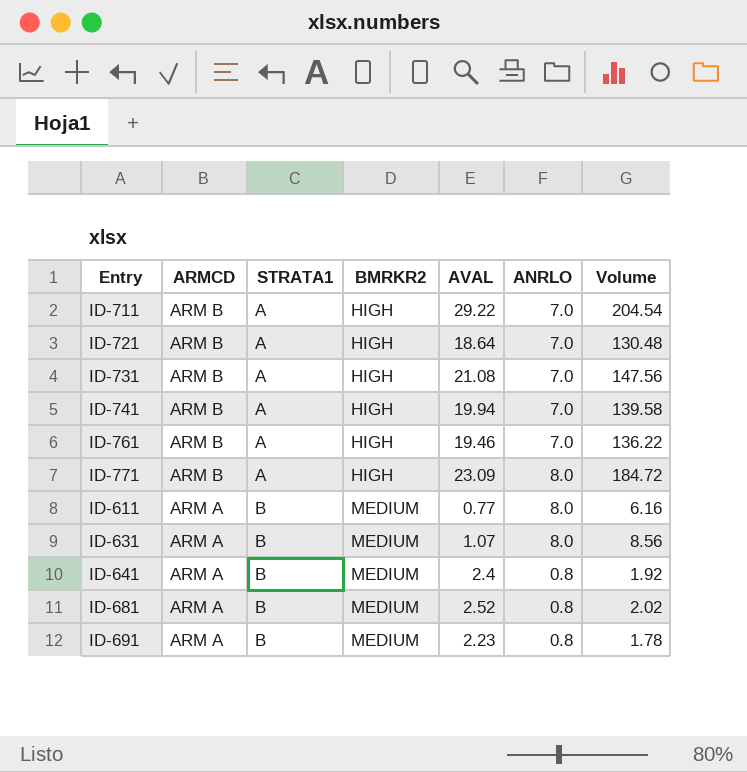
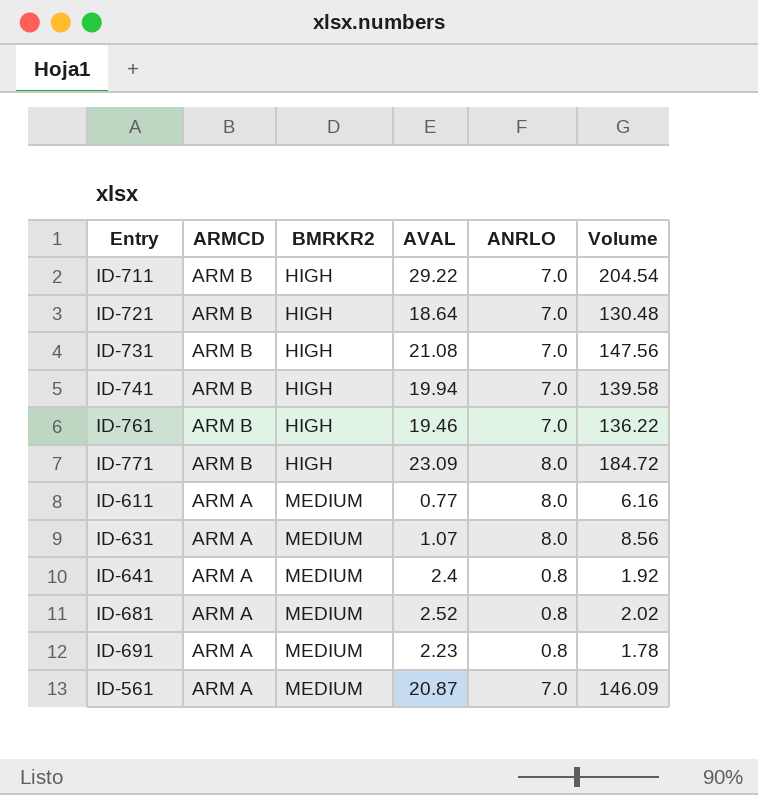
column STRATA1 | position: 3 -> none
row ID-561: none -> ARM A | MEDIUM | 20.87 | 7.0 | 146.09

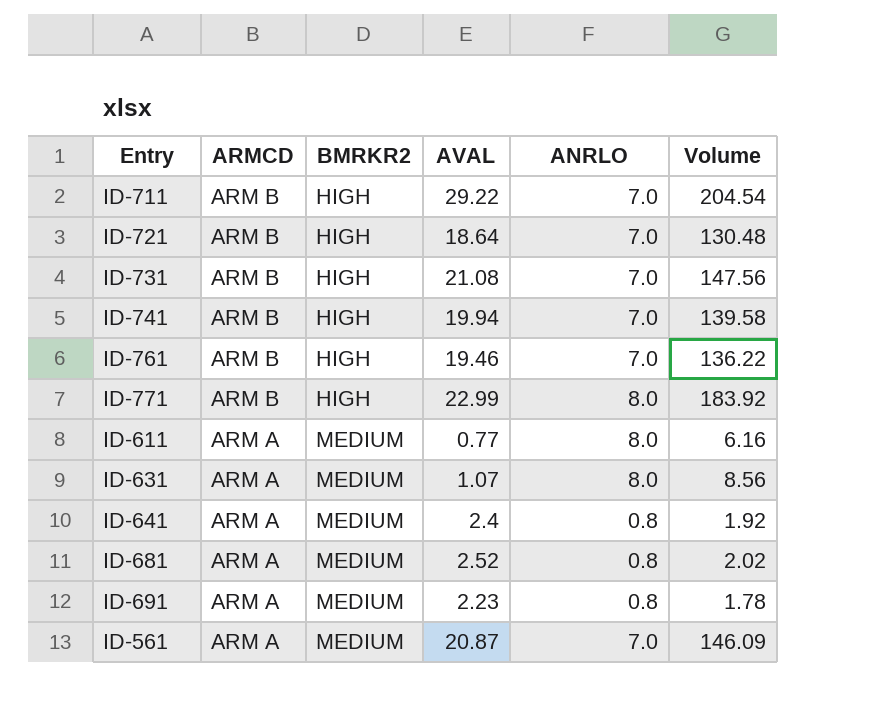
ID-771 | AVAL: 23.09 -> 22.99
ID-771 | Volume: 184.72 -> 183.92

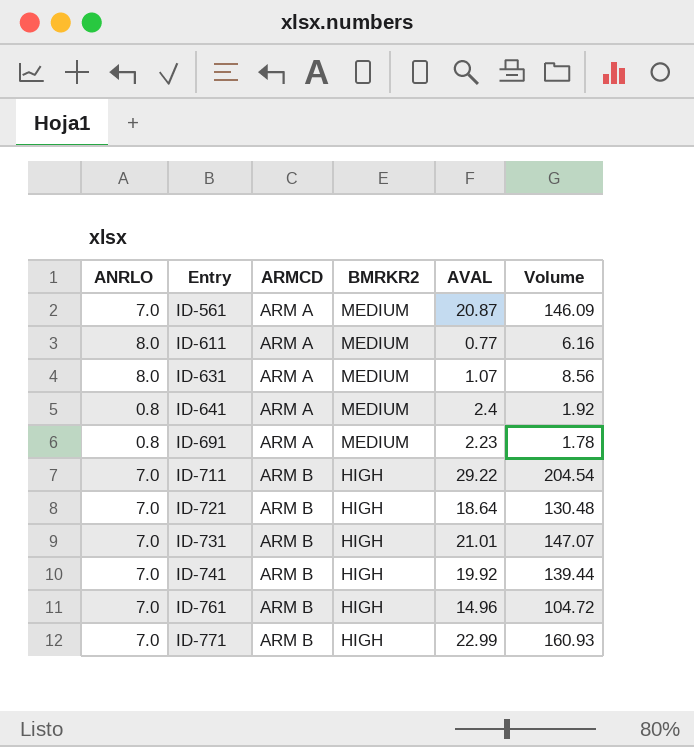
row order: ARMCD descending -> Entry ascending
column ANRLO | position: 5 -> 1
row ID-681: ARM A | MEDIUM | 2.52 | 0.8 | 2.02 -> none
ID-731 | AVAL: 21.08 -> 21.01
ID-731 | Volume: 147.56 -> 147.07
ID-741 | AVAL: 19.94 -> 19.92
ID-741 | Volume: 139.58 -> 139.44
ID-761 | AVAL: 19.46 -> 14.96
ID-761 | Volume: 136.22 -> 104.72
ID-771 | ANRLO: 8.0 -> 7.0
ID-771 | Volume: 183.92 -> 160.93

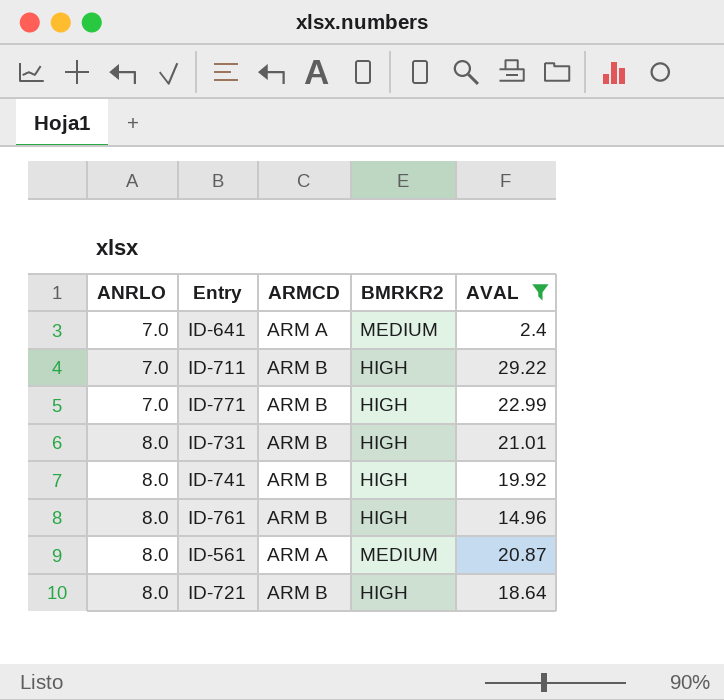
filter: none -> AVAL >= 2.4
row order: Entry ascending -> ANRLO ascending
column Volume | formula: [ANRLO] * [AVAL] -> none
ID-641 | ANRLO: 0.8 -> 7.0
ID-731 | ANRLO: 7.0 -> 8.0
ID-741 | ANRLO: 7.0 -> 8.0
ID-761 | ANRLO: 7.0 -> 8.0
ID-561 | ANRLO: 7.0 -> 8.0
ID-721 | ANRLO: 7.0 -> 8.0

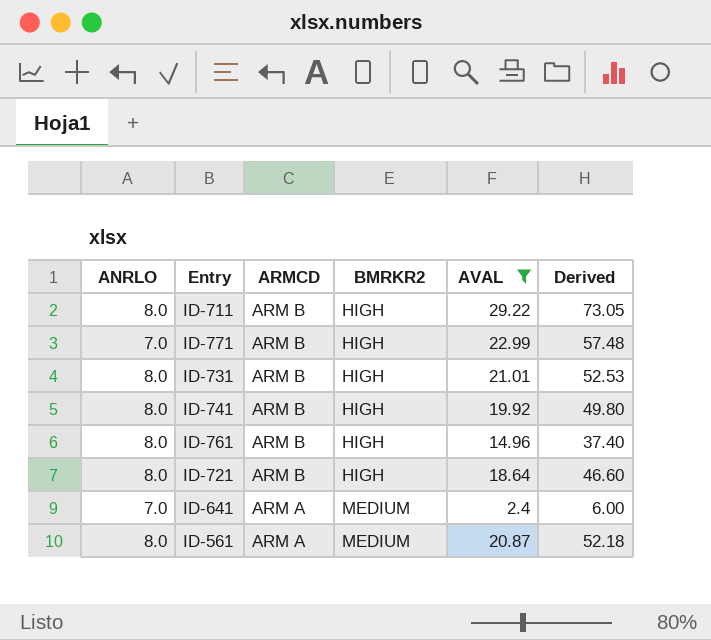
row order: ANRLO ascending -> ARMCD descending
column Derived | formula: none -> [AVAL] * 2.5
ID-711 | ANRLO: 7.0 -> 8.0

